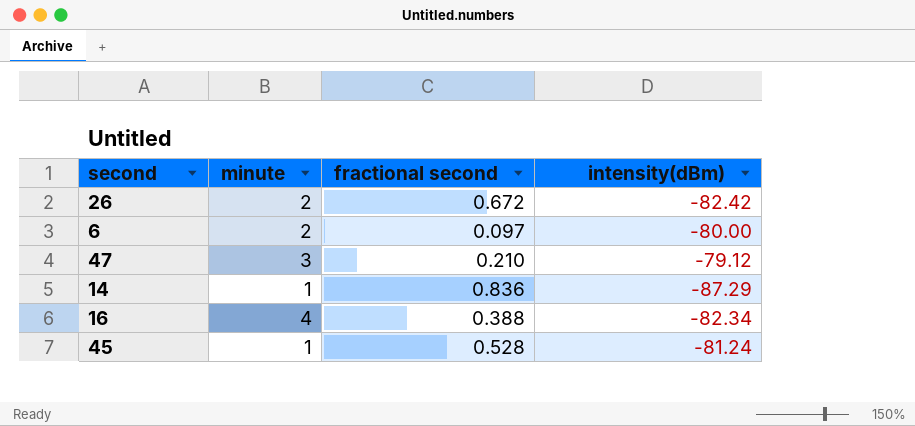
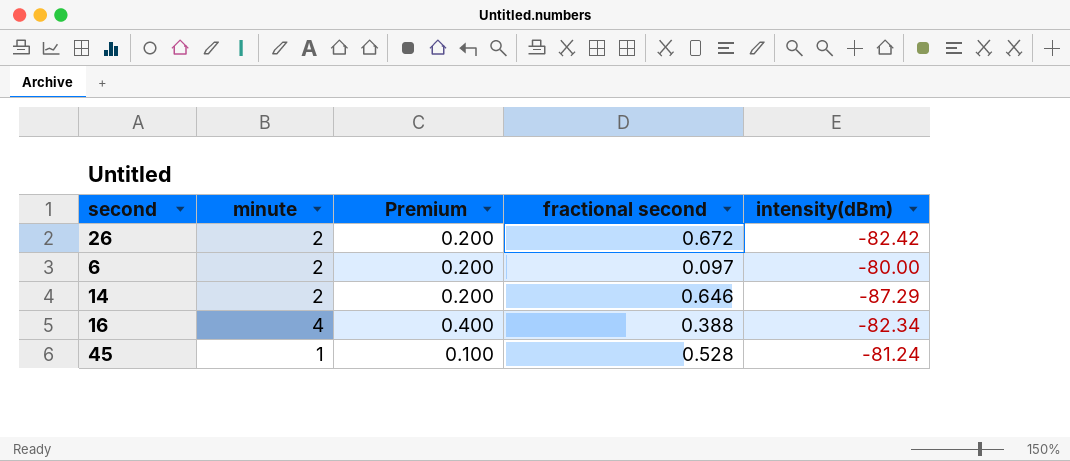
column Premium | formula: none -> [minute] * 0.1
row 47: 3 | 0.210 | -79.12 -> none
14 | minute: 1 -> 2
14 | fractional second: 0.836 -> 0.646

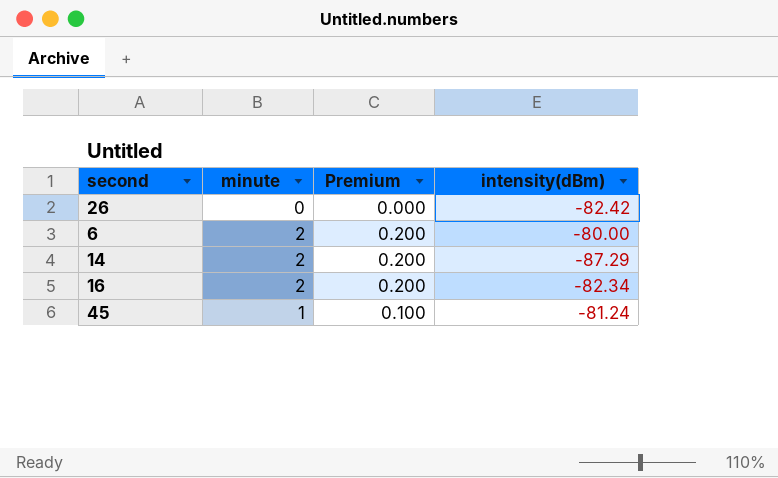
column fractional second | position: 4 -> none
26 | minute: 2 -> 0
26 | Premium: 0.200 -> 0.000
16 | minute: 4 -> 2
16 | Premium: 0.400 -> 0.200

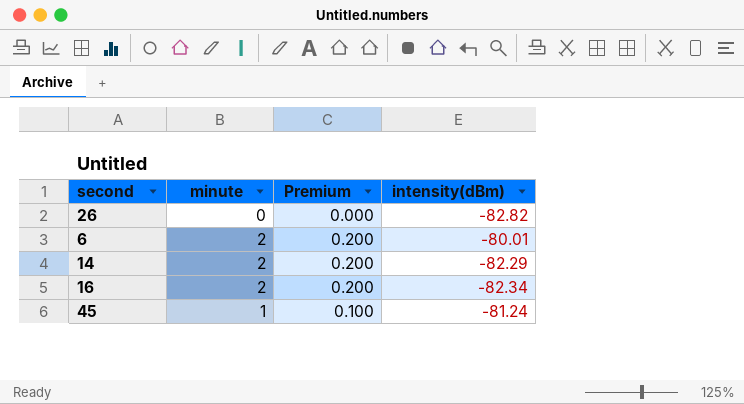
26 | intensity(dBm): -82.42 -> -82.82
6 | intensity(dBm): -80.00 -> -80.01
14 | intensity(dBm): -87.29 -> -82.29

